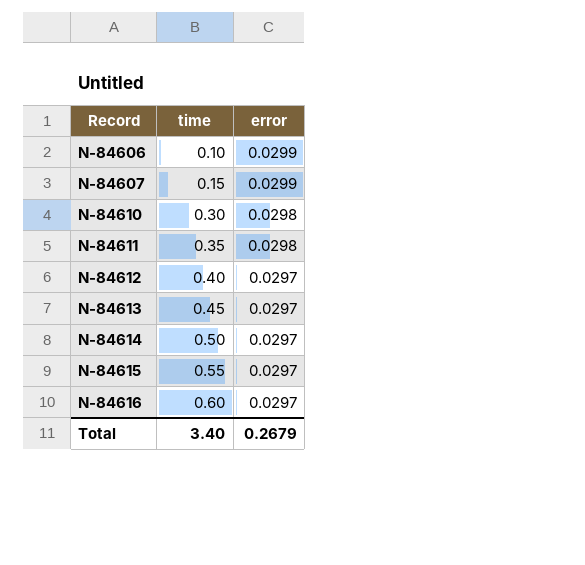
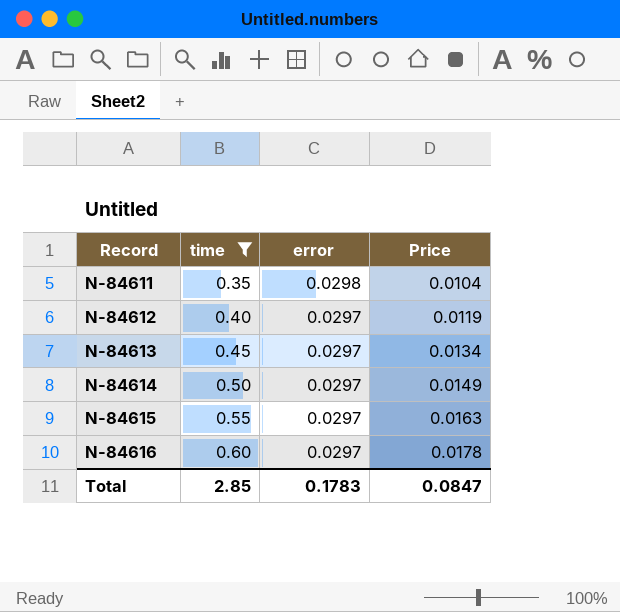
filter: none -> time >= 0.35
column Price | formula: none -> [time] * [error]
Total | time: 3.40 -> 2.85
Total | error: 0.2679 -> 0.1783

